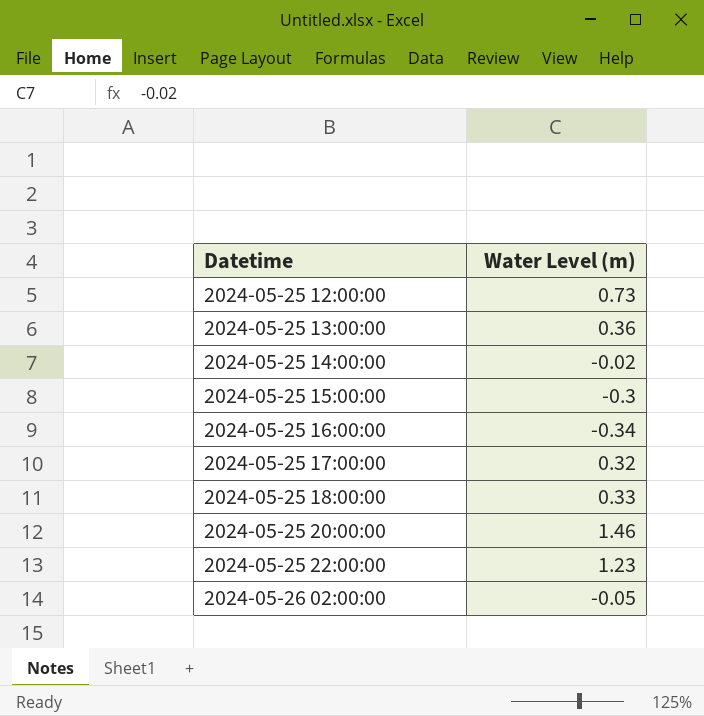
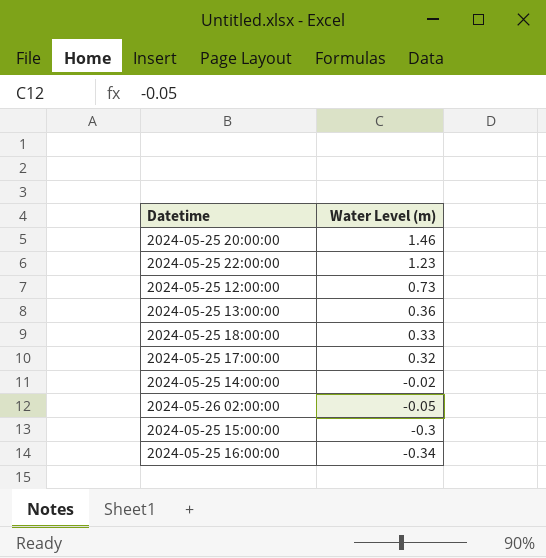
row order: Datetime ascending -> Water Level (m) descending

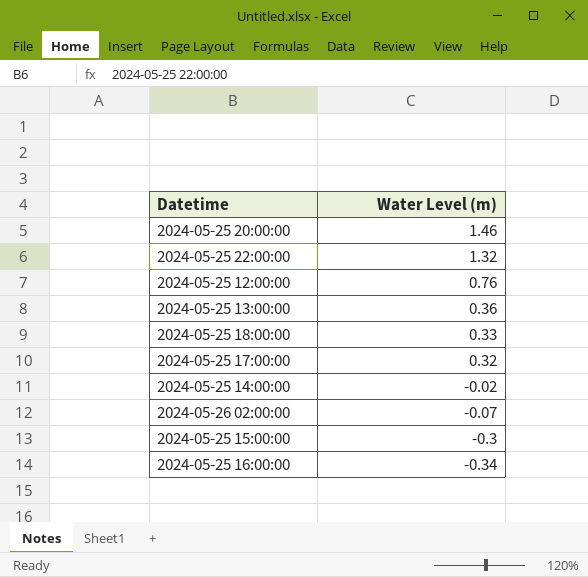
2024-05-25 22:00:00 | Water Level (m): 1.23 -> 1.32
2024-05-25 12:00:00 | Water Level (m): 0.73 -> 0.76
2024-05-26 02:00:00 | Water Level (m): -0.05 -> -0.07

